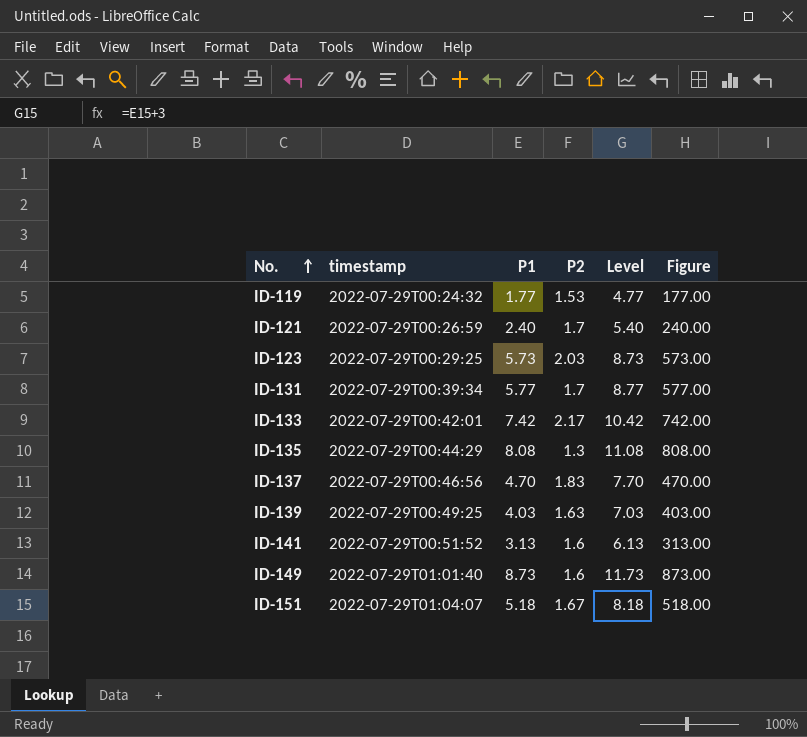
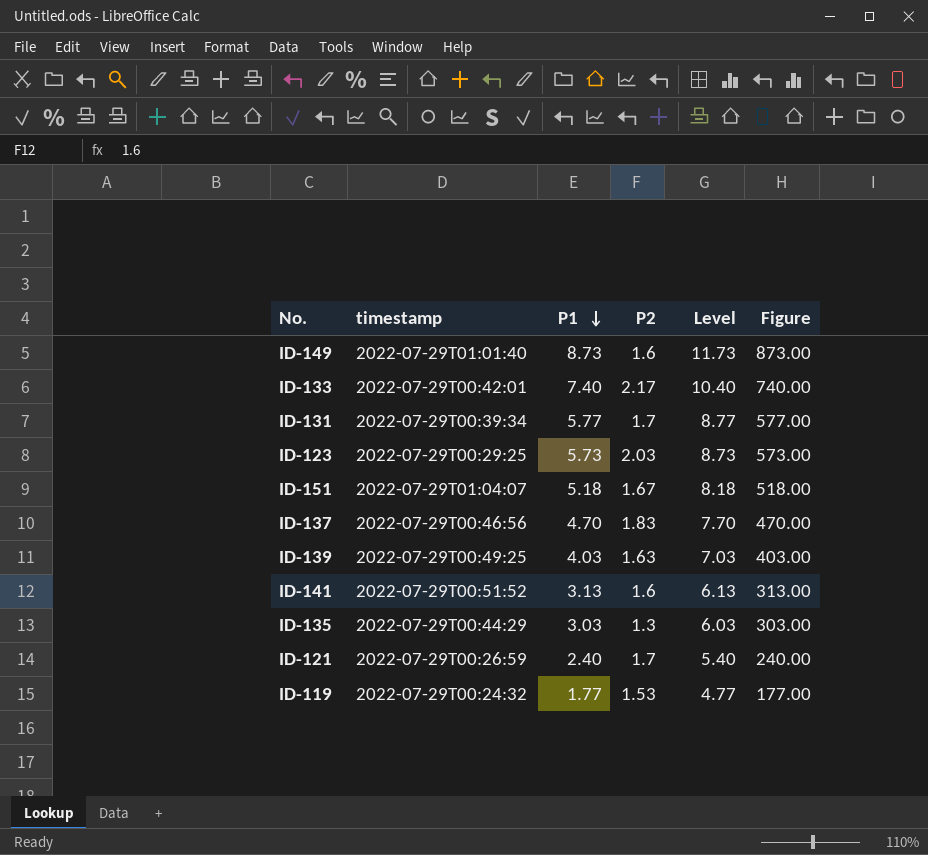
row order: No. ascending -> P1 descending
ID-133 | P1: 7.42 -> 7.40
ID-133 | Level: 10.42 -> 10.40
ID-133 | Figure: 742.00 -> 740.00
ID-135 | P1: 8.08 -> 3.03
ID-135 | Level: 11.08 -> 6.03
ID-135 | Figure: 808.00 -> 303.00

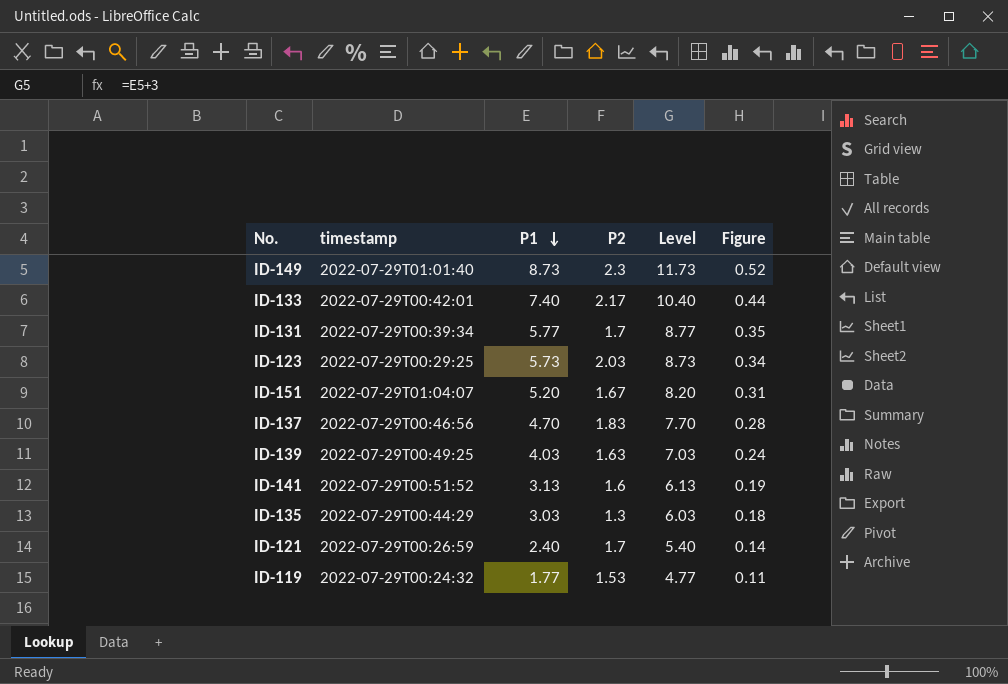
column Figure | formula: [P1] * 100 -> [P1] * 0.06
ID-149 | P2: 1.6 -> 2.3
ID-151 | P1: 5.18 -> 5.20
ID-151 | Level: 8.18 -> 8.20

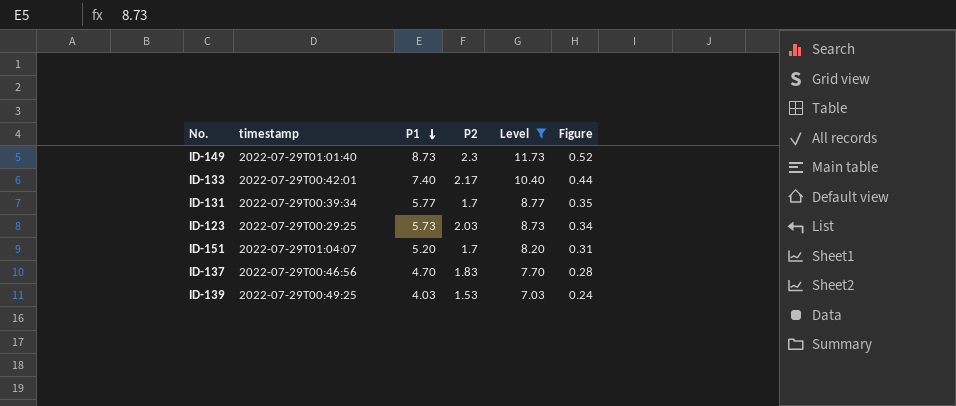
filter: none -> Level >= 7.03
ID-151 | P2: 1.67 -> 1.7
ID-139 | P2: 1.63 -> 1.53

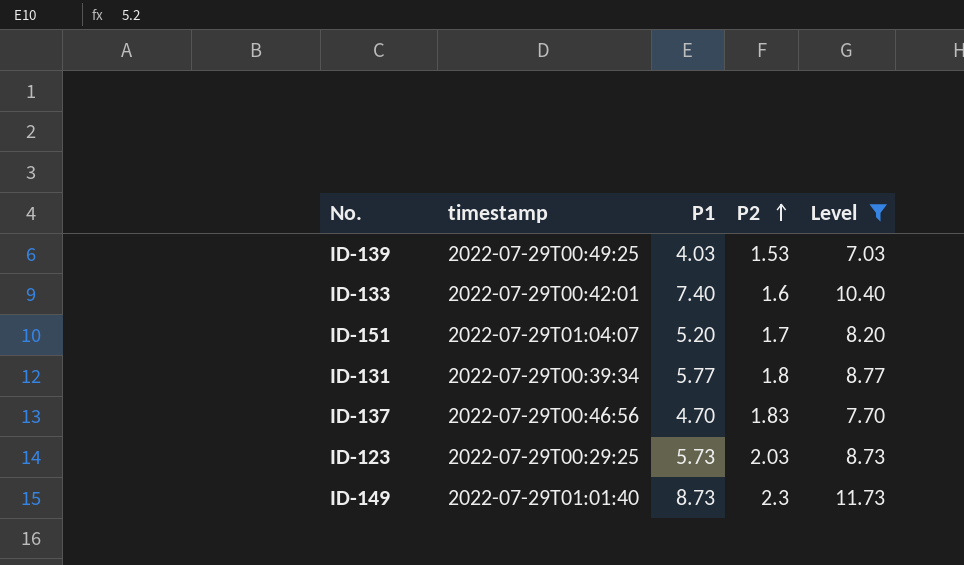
row order: P1 descending -> P2 ascending
column Figure | formula: [P1] * 0.06 -> none
ID-133 | P2: 2.17 -> 1.6
ID-131 | P2: 1.7 -> 1.8

